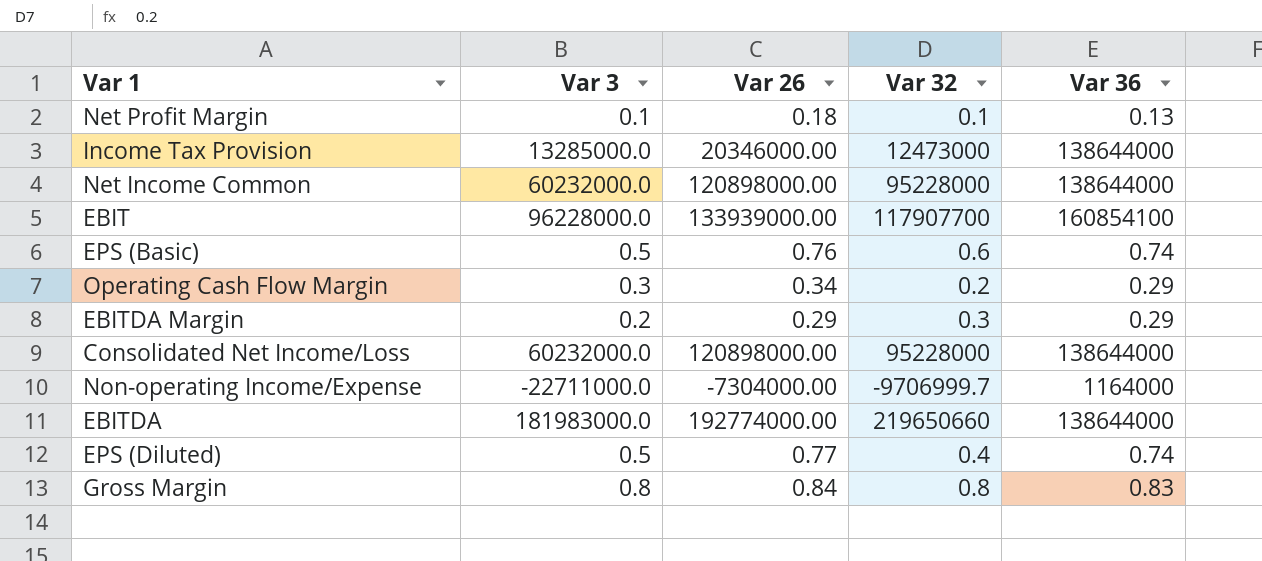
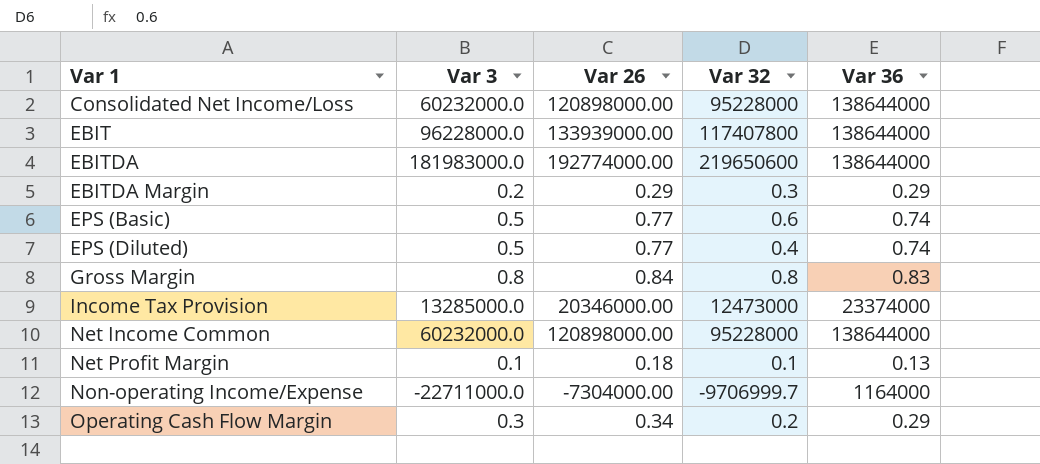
row order: none -> Var 1 ascending
EBIT | Var 32: 117907700 -> 117407800
EBIT | Var 36: 160854100 -> 138644000
EBITDA | Var 32: 219650660 -> 219650600
EPS (Basic) | Var 26: 0.76 -> 0.77
Income Tax Provision | Var 36: 138644000 -> 23374000

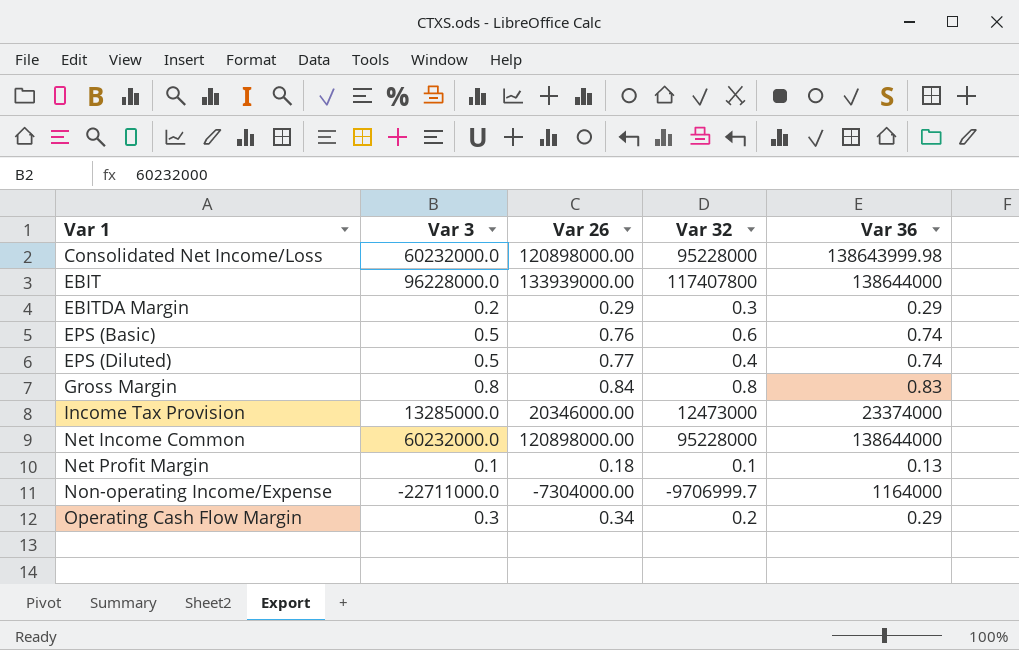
row EBITDA: 181983000.0 | 192774000.00 | 219650600 | 138644000 -> none
Consolidated Net Income/Loss | Var 36: 138644000 -> 138643999.98
EPS (Basic) | Var 26: 0.77 -> 0.76

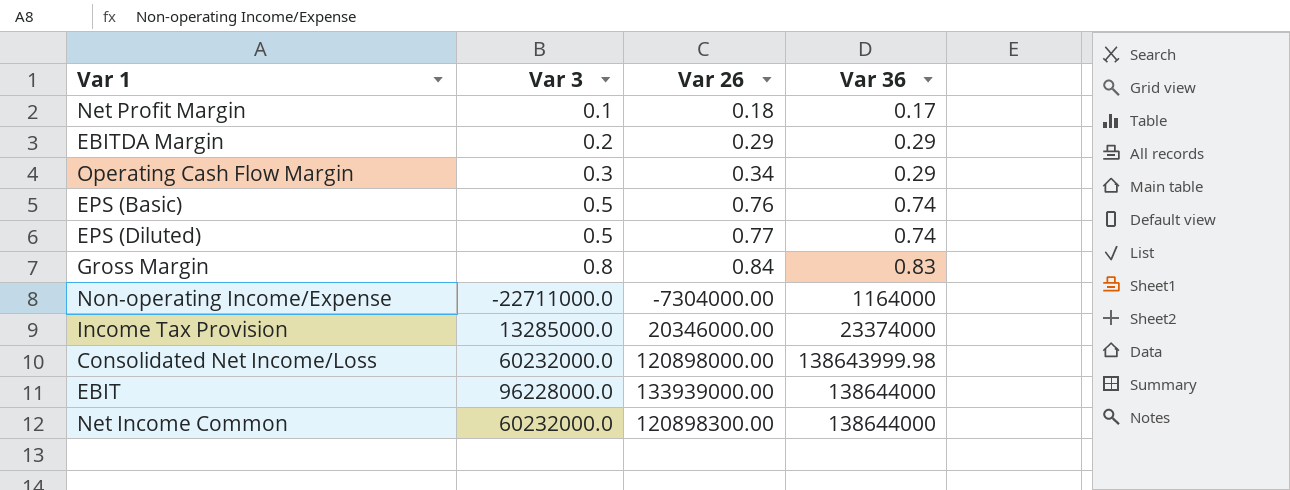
row order: Var 1 ascending -> Var 36 ascending
column Var 32 | position: 4 -> none
Net Profit Margin | Var 36: 0.13 -> 0.17
Net Income Common | Var 26: 120898000.00 -> 120898300.00

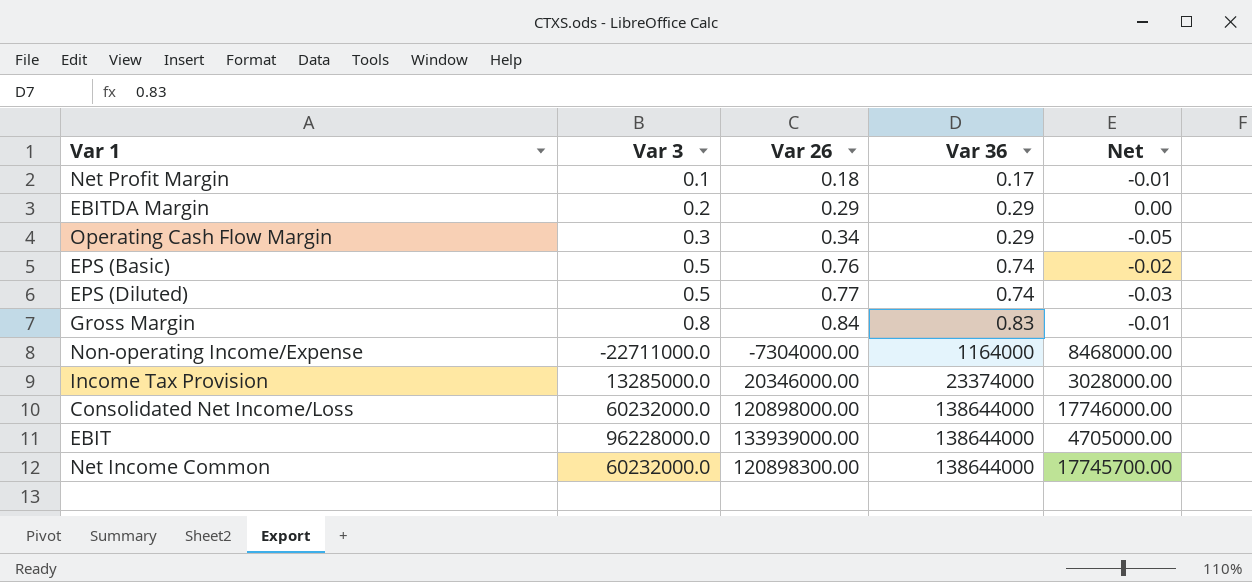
column Net | formula: none -> [Var 36] - [Var 26]
Consolidated Net Income/Loss | Var 36: 138643999.98 -> 138644000

